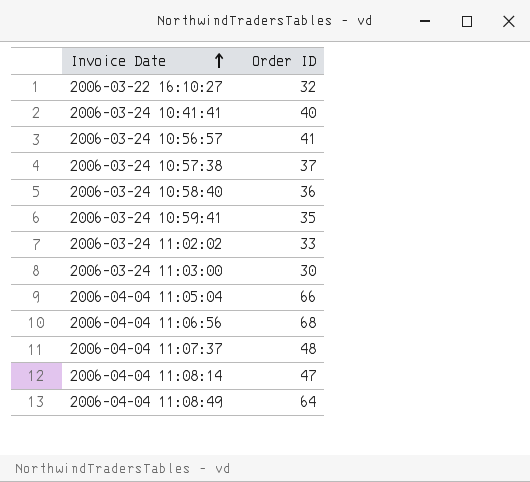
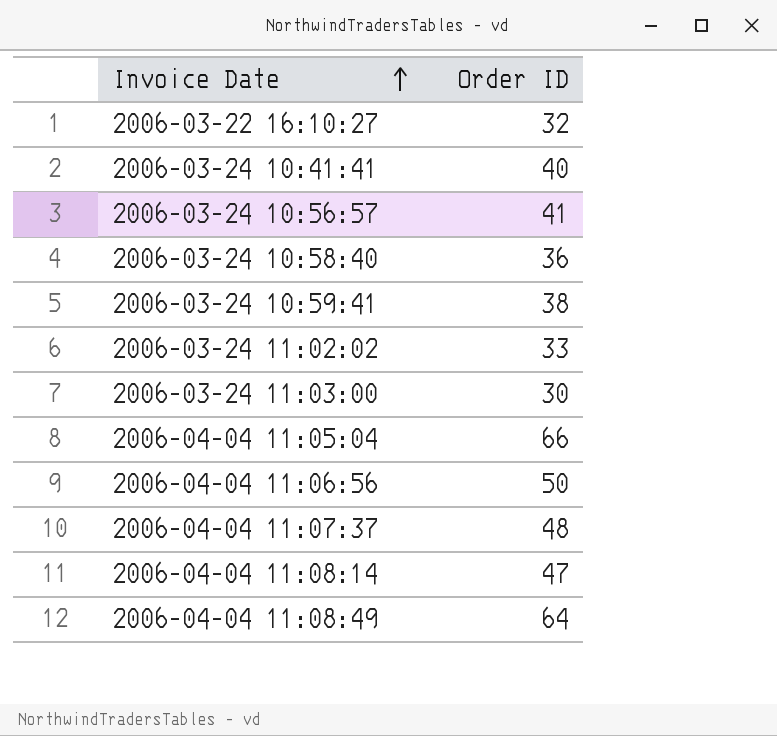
row 2006-03-24 10:57:38: 37 -> none
2006-03-24 10:59:41 | Order ID: 35 -> 38
2006-04-04 11:06:56 | Order ID: 68 -> 50

